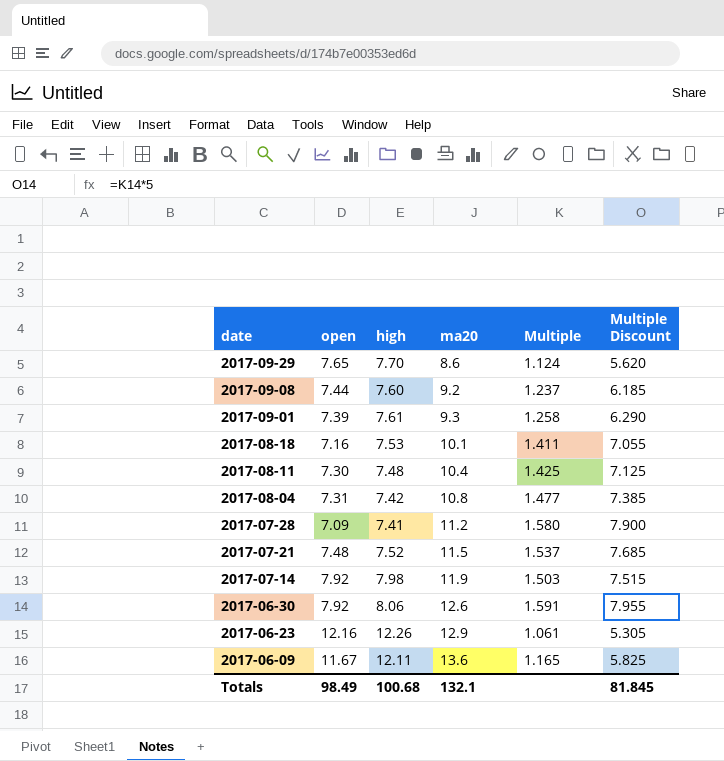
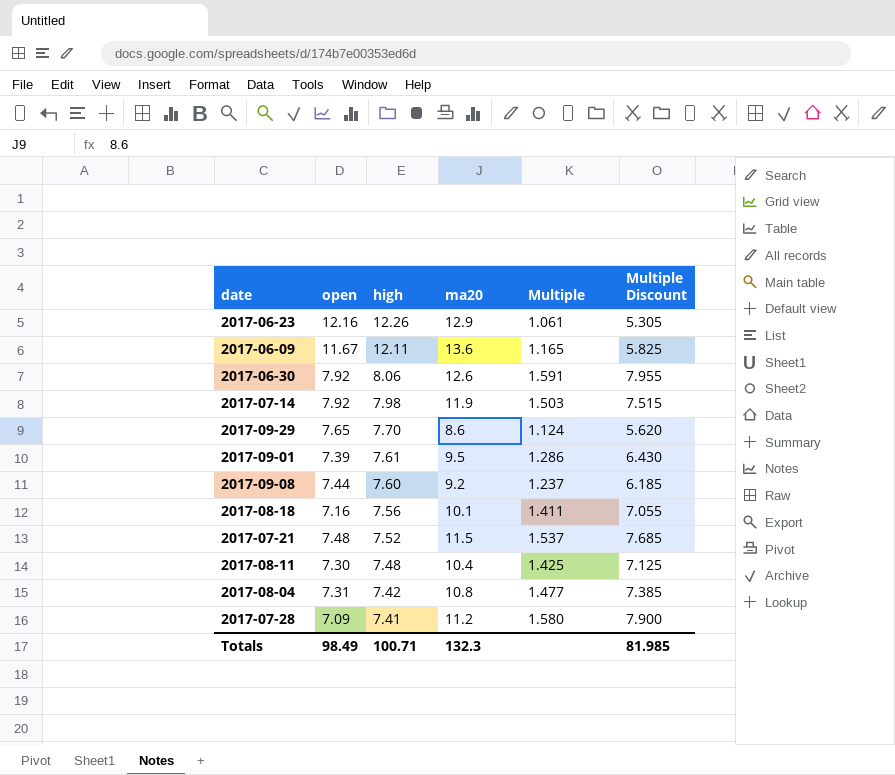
row order: date descending -> high descending
2017-09-01 | ma20: 9.3 -> 9.5
2017-09-01 | Multiple: 1.258 -> 1.286
2017-09-01 | Multiple Discount: 6.290 -> 6.430
2017-08-18 | high: 7.53 -> 7.56
Totals | high: 100.68 -> 100.71
Totals | ma20: 132.1 -> 132.3
Totals | Multiple Discount: 81.845 -> 81.985

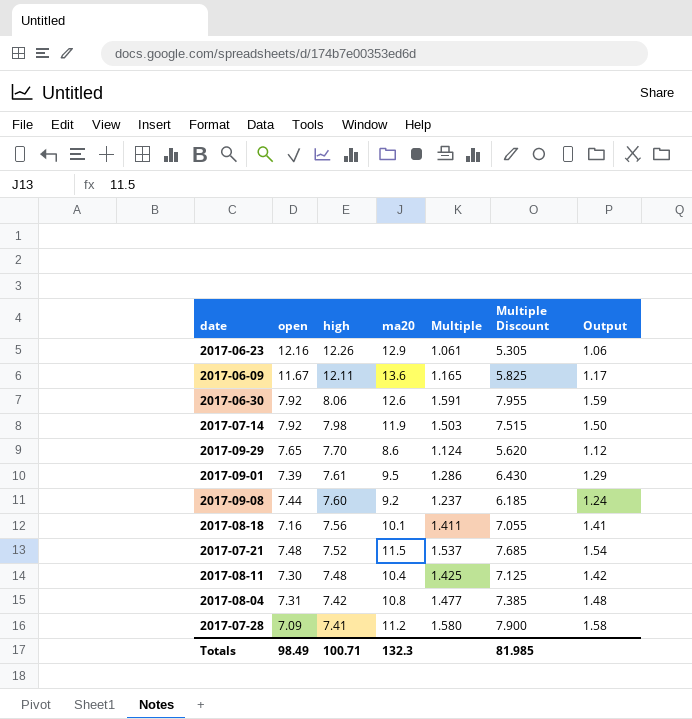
column Output | formula: none -> [ma20] / [open]

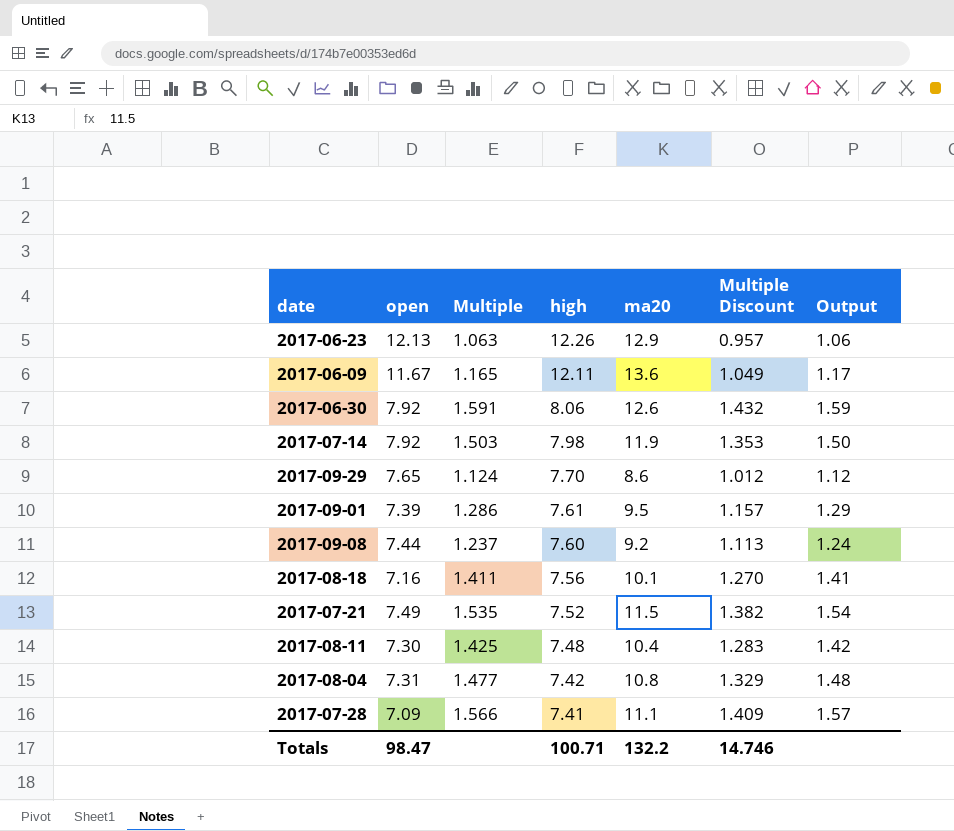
column Multiple | position: 5 -> 3
column Multiple Discount | formula: [Multiple] * 5 -> [Multiple] * 0.9
2017-06-23 | open: 12.16 -> 12.13
2017-06-23 | Multiple: 1.061 -> 1.063
2017-07-21 | open: 7.48 -> 7.49
2017-07-21 | Multiple: 1.537 -> 1.535
2017-07-28 | Multiple: 1.580 -> 1.566
2017-07-28 | ma20: 11.2 -> 11.1
2017-07-28 | Output: 1.58 -> 1.57
Totals | open: 98.49 -> 98.47
Totals | ma20: 132.3 -> 132.2
Totals | Multiple Discount: 81.985 -> 14.746

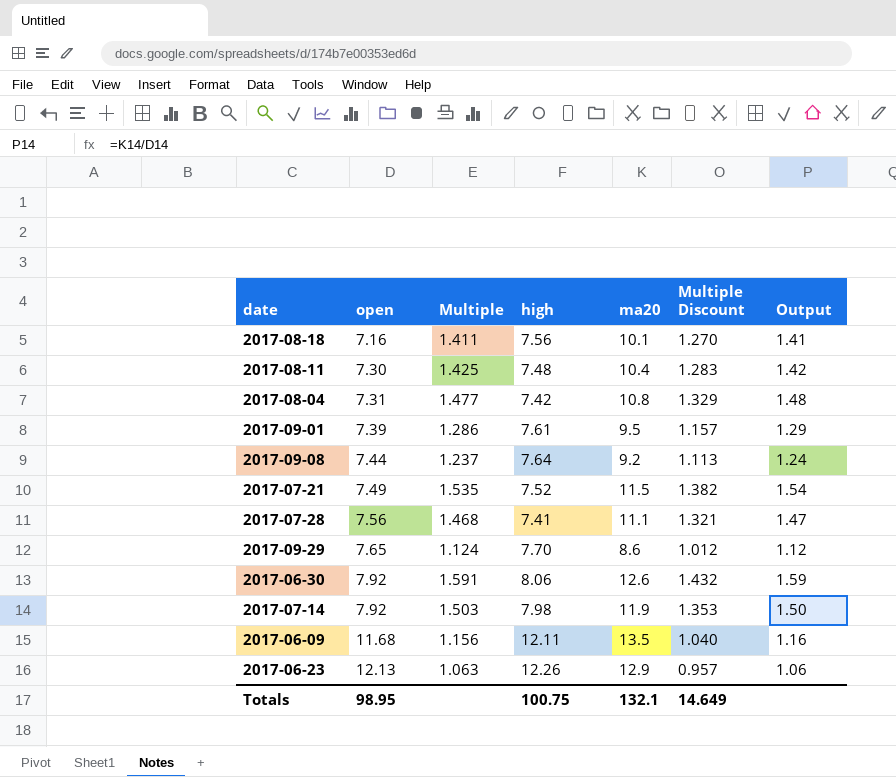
row order: high descending -> open ascending
2017-09-08 | high: 7.60 -> 7.64
2017-07-28 | open: 7.09 -> 7.56
2017-07-28 | Multiple: 1.566 -> 1.468
2017-07-28 | Multiple Discount: 1.409 -> 1.321
2017-07-28 | Output: 1.57 -> 1.47
2017-06-09 | open: 11.67 -> 11.68
2017-06-09 | Multiple: 1.165 -> 1.156
2017-06-09 | ma20: 13.6 -> 13.5
2017-06-09 | Multiple Discount: 1.049 -> 1.040
2017-06-09 | Output: 1.17 -> 1.16
Totals | open: 98.47 -> 98.95
Totals | high: 100.71 -> 100.75
Totals | ma20: 132.2 -> 132.1
Totals | Multiple Discount: 14.746 -> 14.649

